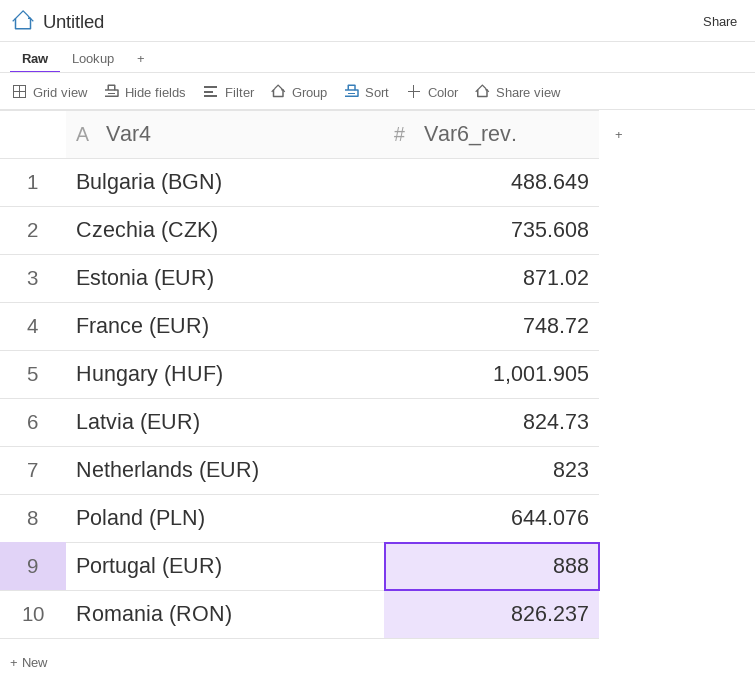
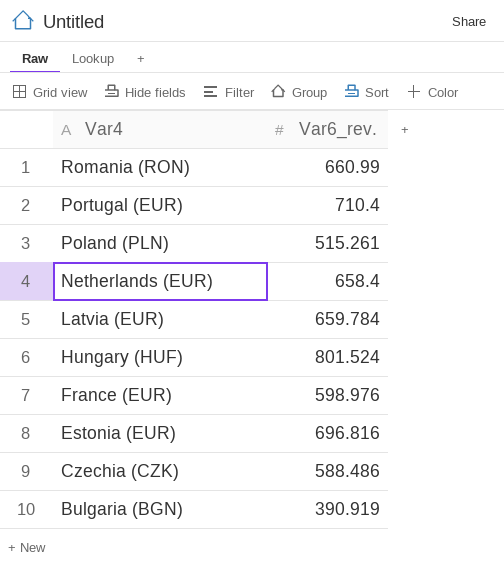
row order: Var4 ascending -> Var4 descending
Romania (RON) | Var6_rev.: 826.237 -> 660.99
Portugal (EUR) | Var6_rev.: 888 -> 710.4
Poland (PLN) | Var6_rev.: 644.076 -> 515.261
Netherlands (EUR) | Var6_rev.: 823 -> 658.4
Latvia (EUR) | Var6_rev.: 824.73 -> 659.784
Hungary (HUF) | Var6_rev.: 1,001.905 -> 801.524
France (EUR) | Var6_rev.: 748.72 -> 598.976
Estonia (EUR) | Var6_rev.: 871.02 -> 696.816
Czechia (CZK) | Var6_rev.: 735.608 -> 588.486
Bulgaria (BGN) | Var6_rev.: 488.649 -> 390.919

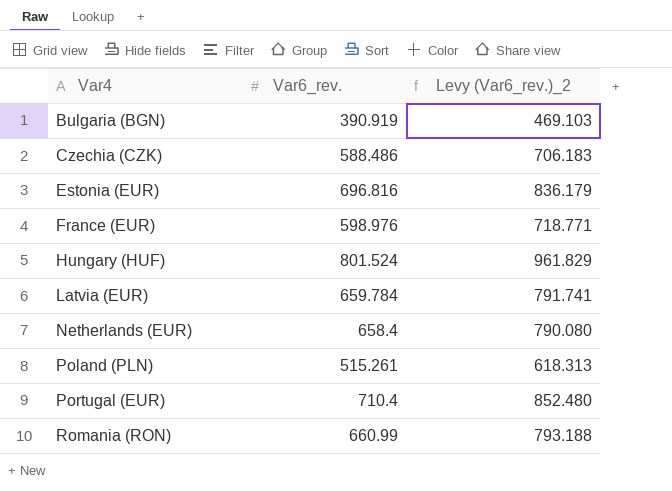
row order: Var4 descending -> Var4 ascending
column Levy (Var6_rev.)_2 | formula: none -> [Var6_rev.] * 1.2

